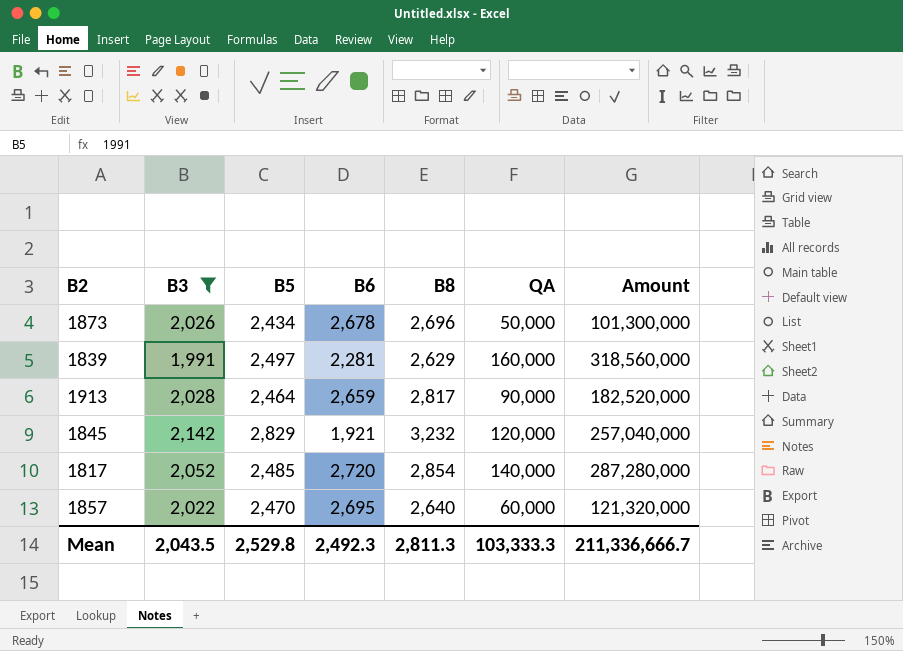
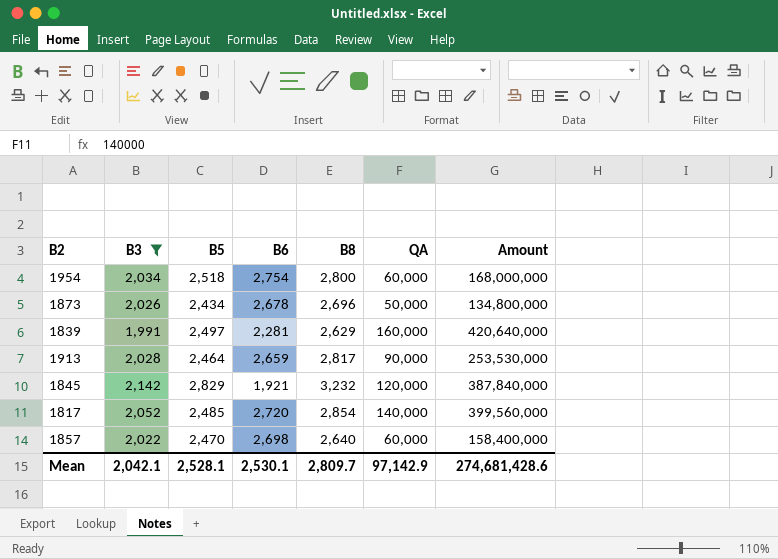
column Amount | formula: [B3] * [QA] -> [B8] * [QA]
row 1954: none -> 2,034 | 2,518 | 2,754 | 2,800 | 60,000 | 168,000,000
1857 | B6: 2,695 -> 2,698
Mean | B3: 2,043.5 -> 2,042.1
Mean | B5: 2,529.8 -> 2,528.1
Mean | B6: 2,492.3 -> 2,530.1
Mean | B8: 2,811.3 -> 2,809.7
Mean | QA: 103,333.3 -> 97,142.9
Mean | Amount: 211,336,666.7 -> 274,681,428.6

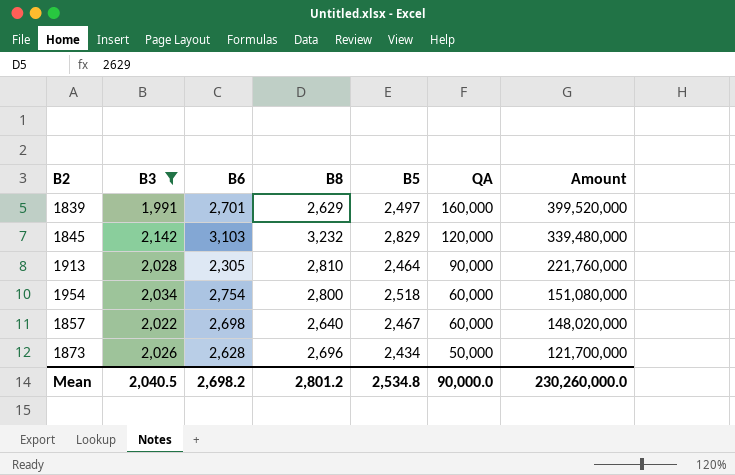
row order: none -> QA descending
column B5 | position: 3 -> 5
column Amount | formula: [B8] * [QA] -> [B5] * [QA]
row 1817: 2,052 | 2,485 | 2,720 | 2,854 | 140,000 | 399,560,000 -> none
1839 | B6: 2,281 -> 2,701
1845 | B6: 1,921 -> 3,103
1913 | B6: 2,659 -> 2,305
1913 | B8: 2,817 -> 2,810
1857 | B5: 2,470 -> 2,467
1873 | B6: 2,678 -> 2,628
Mean | B3: 2,042.1 -> 2,040.5
Mean | B6: 2,530.1 -> 2,698.2
Mean | B8: 2,809.7 -> 2,801.2
Mean | B5: 2,528.1 -> 2,534.8
Mean | QA: 97,142.9 -> 90,000.0
Mean | Amount: 274,681,428.6 -> 230,260,000.0

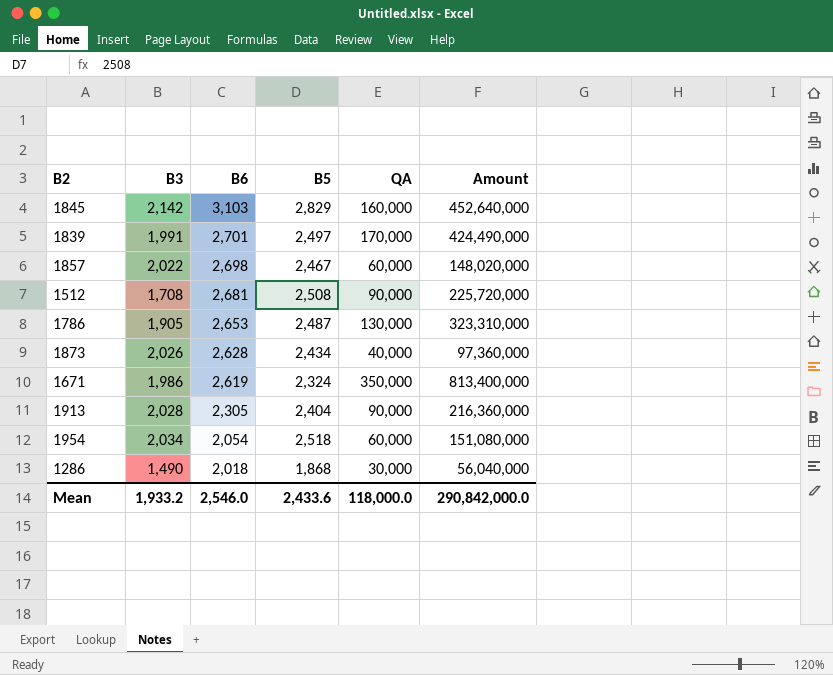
filter: B3 >= 1,991 -> none
row order: QA descending -> B6 descending
column B8 | position: 4 -> none
1845 | QA: 120,000 -> 160,000
1845 | Amount: 339,480,000 -> 452,640,000
1839 | QA: 160,000 -> 170,000
1839 | Amount: 399,520,000 -> 424,490,000
1873 | QA: 50,000 -> 40,000
1873 | Amount: 121,700,000 -> 97,360,000
1913 | B5: 2,464 -> 2,404
1913 | Amount: 221,760,000 -> 216,360,000
1954 | B6: 2,754 -> 2,054
Mean | B3: 2,040.5 -> 1,933.2
Mean | B6: 2,698.2 -> 2,546.0
Mean | B5: 2,534.8 -> 2,433.6
Mean | QA: 90,000.0 -> 118,000.0
Mean | Amount: 230,260,000.0 -> 290,842,000.0

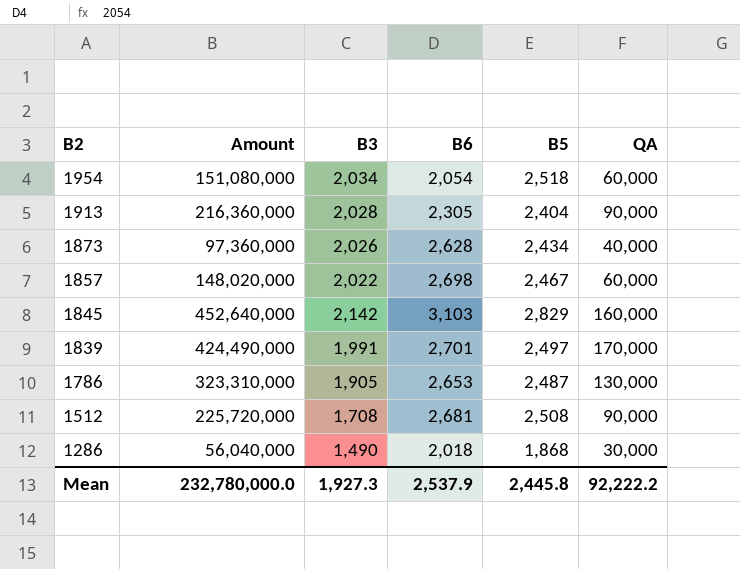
row order: B6 descending -> B2 descending
column Amount | position: 6 -> 2
row 1671: 1,986 | 2,619 | 2,324 | 350,000 | 813,400,000 -> none
Mean | Amount: 290,842,000.0 -> 232,780,000.0
Mean | B3: 1,933.2 -> 1,927.3
Mean | B6: 2,546.0 -> 2,537.9
Mean | B5: 2,433.6 -> 2,445.8
Mean | QA: 118,000.0 -> 92,222.2

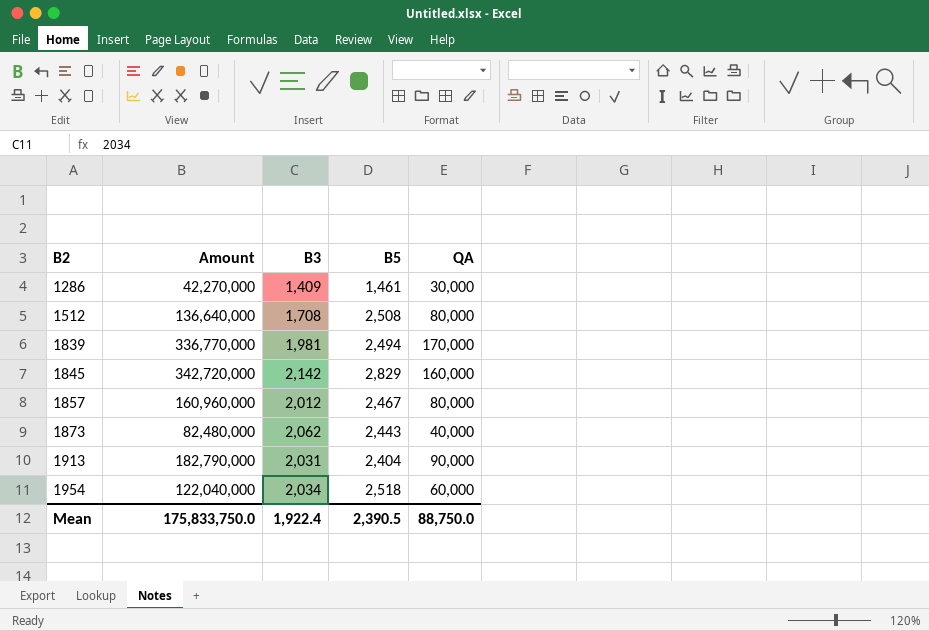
row order: B2 descending -> B2 ascending
column B6 | position: 4 -> none
column Amount | formula: [B5] * [QA] -> [B3] * [QA]
row 1786: 323,310,000 | 1,905 | 2,653 | 2,487 | 130,000 -> none
1286 | B3: 1,490 -> 1,409
1286 | B5: 1,868 -> 1,461
1512 | QA: 90,000 -> 80,000
1839 | B3: 1,991 -> 1,981
1839 | B5: 2,497 -> 2,494
1857 | B3: 2,022 -> 2,012
1857 | QA: 60,000 -> 80,000
1873 | B3: 2,026 -> 2,062
1873 | B5: 2,434 -> 2,443
1913 | B3: 2,028 -> 2,031
Mean | Amount: 232,780,000.0 -> 175,833,750.0
Mean | B3: 1,927.3 -> 1,922.4
Mean | B5: 2,445.8 -> 2,390.5
Mean | QA: 92,222.2 -> 88,750.0

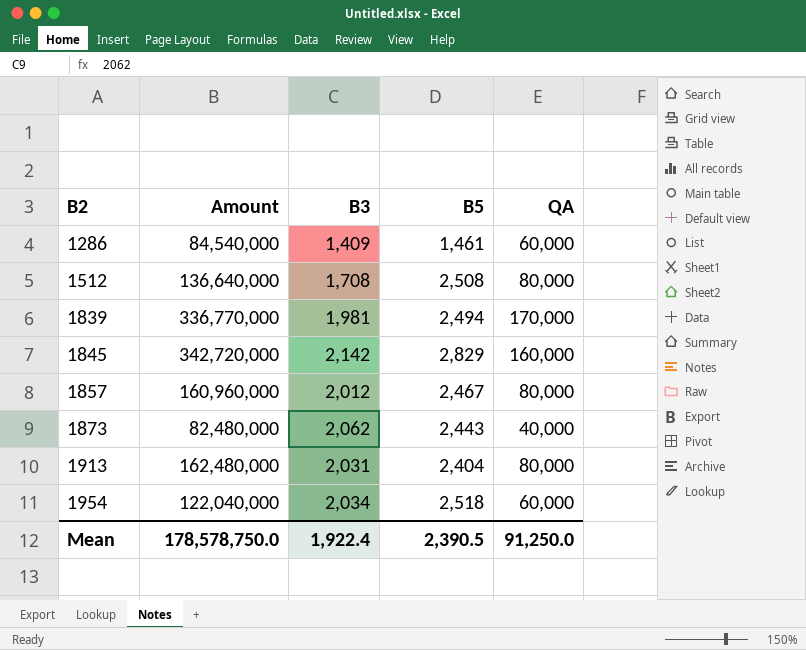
1286 | Amount: 42,270,000 -> 84,540,000
1286 | QA: 30,000 -> 60,000
1913 | Amount: 182,790,000 -> 162,480,000
1913 | QA: 90,000 -> 80,000
Mean | Amount: 175,833,750.0 -> 178,578,750.0
Mean | QA: 88,750.0 -> 91,250.0

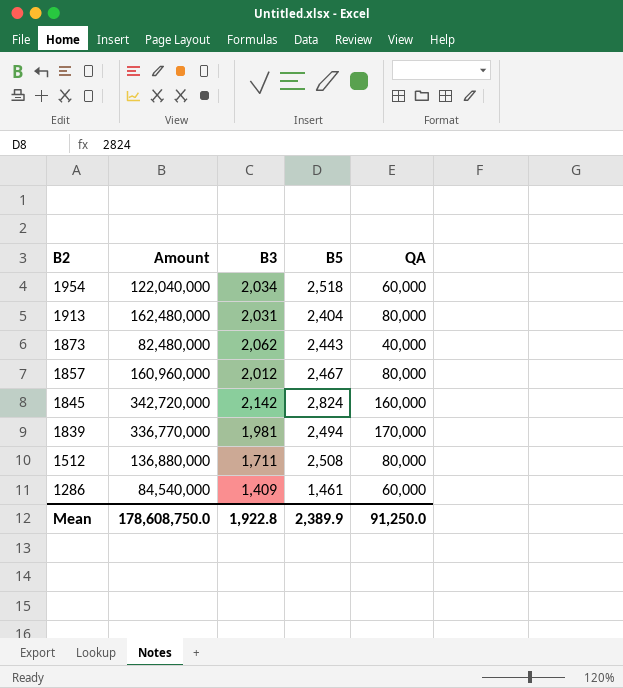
row order: B2 ascending -> B2 descending
1845 | B5: 2,829 -> 2,824
1512 | Amount: 136,640,000 -> 136,880,000
1512 | B3: 1,708 -> 1,711
Mean | Amount: 178,578,750.0 -> 178,608,750.0
Mean | B3: 1,922.4 -> 1,922.8
Mean | B5: 2,390.5 -> 2,389.9

